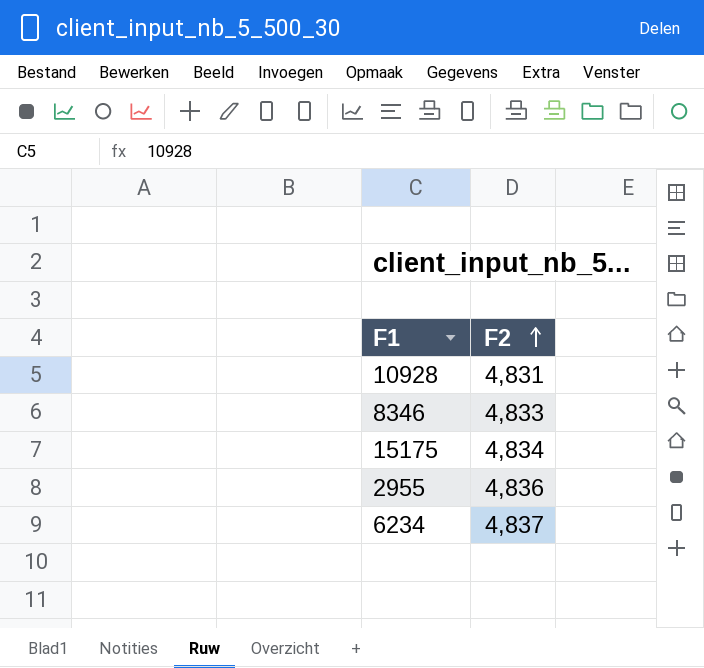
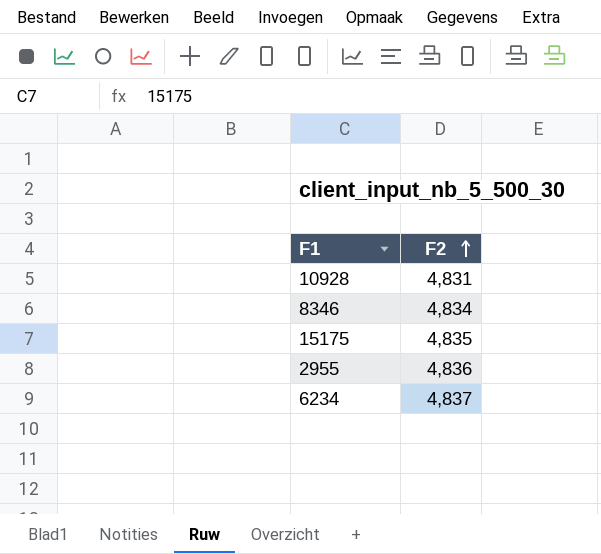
8346 | F2: 4,833 -> 4,834
15175 | F2: 4,834 -> 4,835

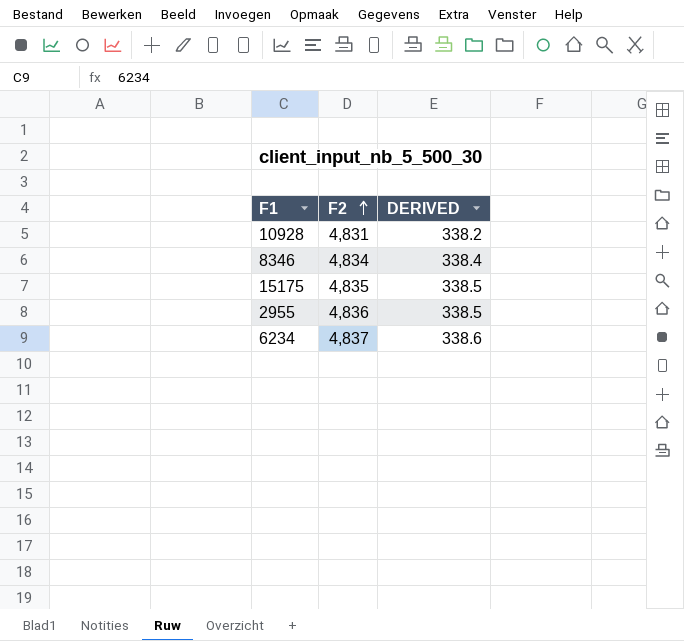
column DERIVED | formula: none -> [F2] * 0.07

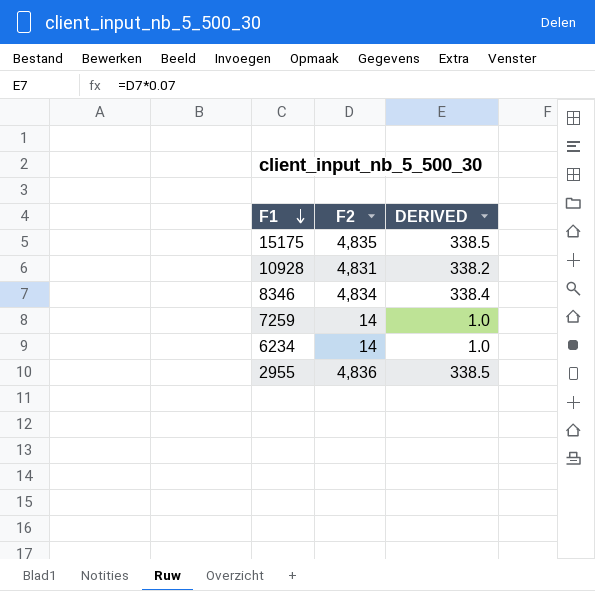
row order: F2 ascending -> F1 descending
row 7259: none -> 14 | 1.0
6234 | F2: 4,837 -> 14
6234 | DERIVED: 338.6 -> 1.0

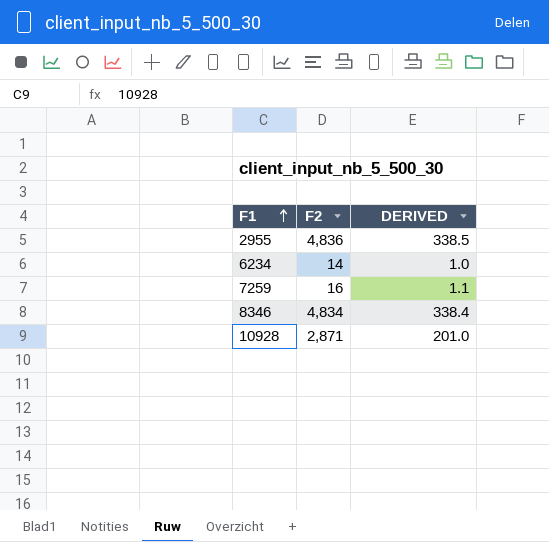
row order: F1 descending -> F1 ascending
row 15175: 4,835 | 338.5 -> none
7259 | F2: 14 -> 16
7259 | DERIVED: 1.0 -> 1.1
10928 | F2: 4,831 -> 2,871
10928 | DERIVED: 338.2 -> 201.0

